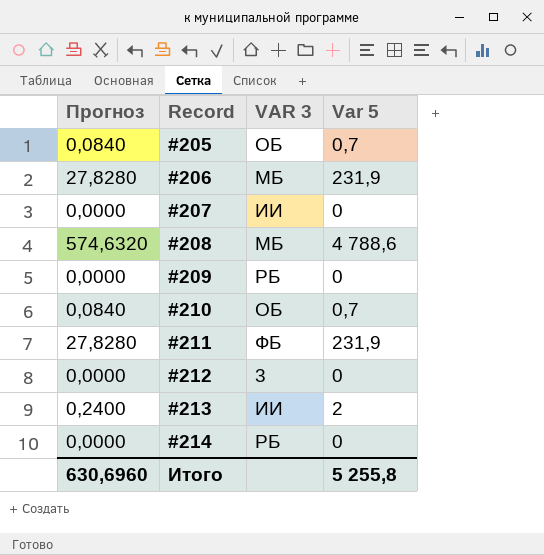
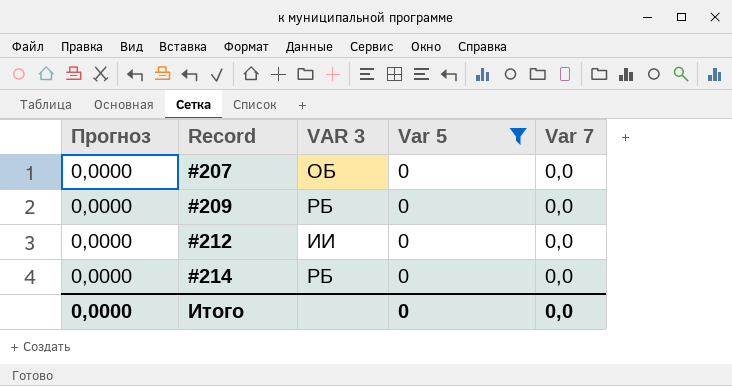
filter: none -> Var 5 = 0
column Var 7 | position: none -> 5
#207 | VAR 3: ИИ -> ОБ
#212 | VAR 3: 3 -> ИИ
Итого | Прогноз: 630,6960 -> 0,0000
Итого | Var 5: 5 255,8 -> 0

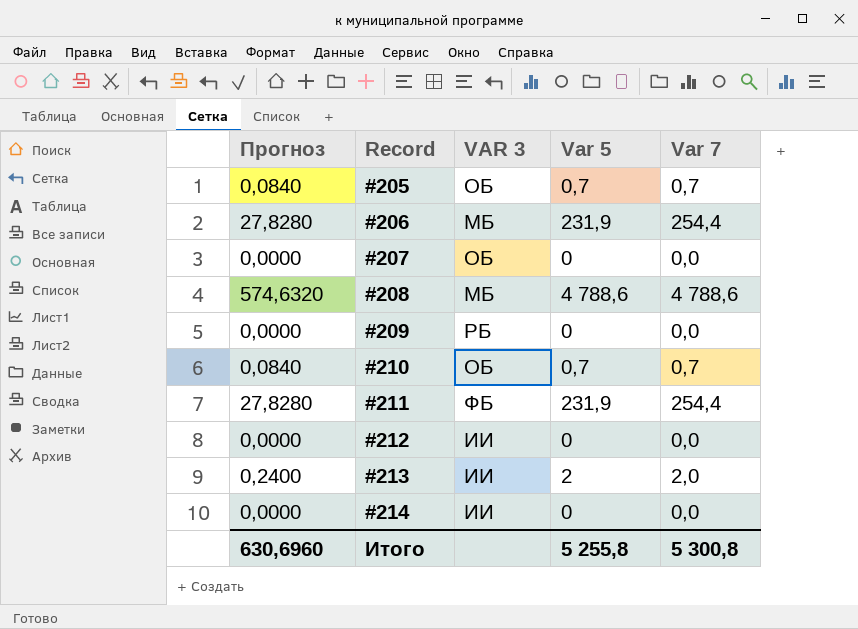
filter: Var 5 = 0 -> none
#214 | VAR 3: РБ -> ИИ
Итого | Прогноз: 0,0000 -> 630,6960
Итого | Var 5: 0 -> 5 255,8
Итого | Var 7: 0,0 -> 5 300,8

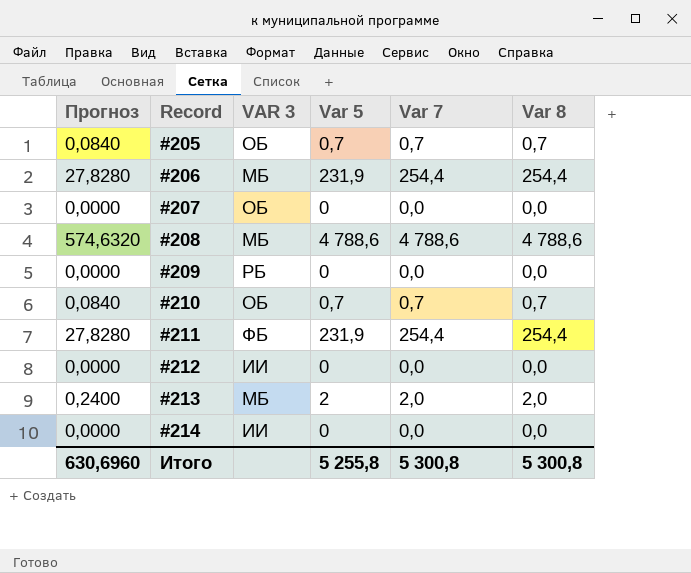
column Var 8 | position: none -> 6
#213 | VAR 3: ИИ -> МБ

